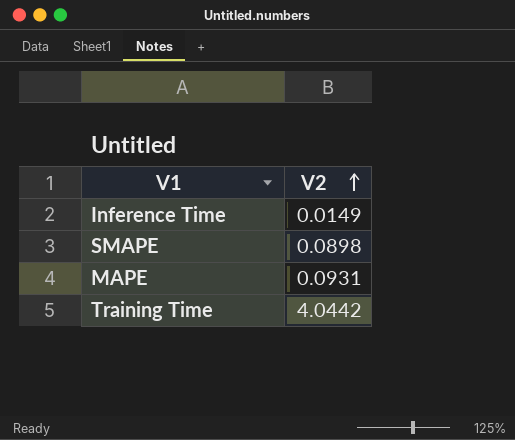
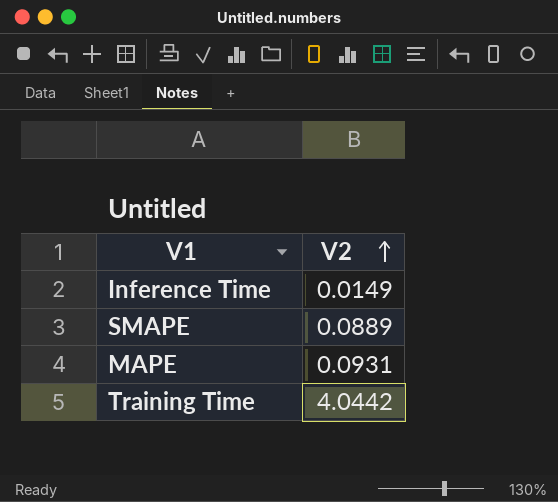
SMAPE | V2: 0.0898 -> 0.0889

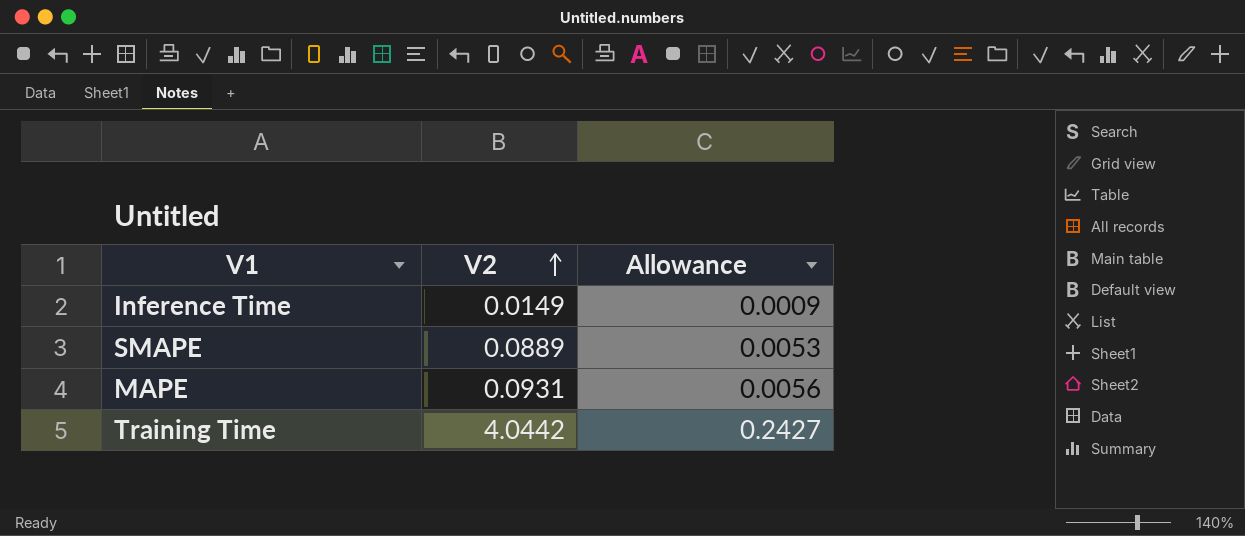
column Allowance | formula: none -> [V2] * 0.06

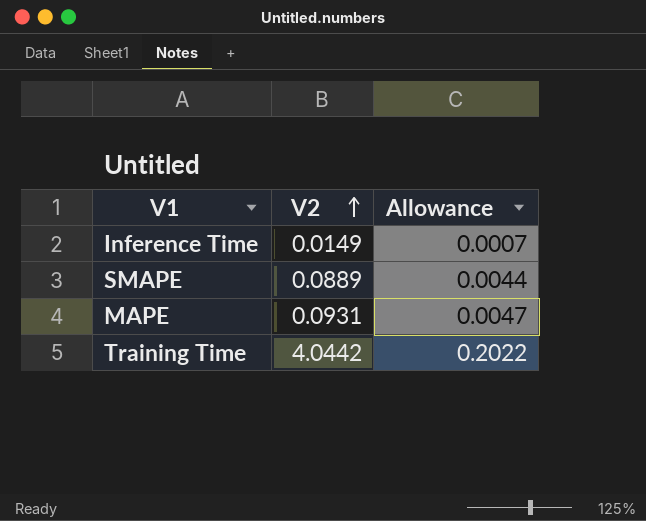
column Allowance | formula: [V2] * 0.06 -> [V2] * 0.05

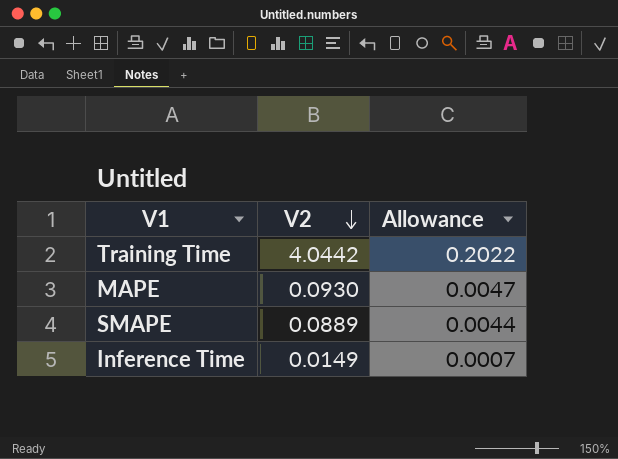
row order: V2 ascending -> V2 descending
MAPE | V2: 0.0931 -> 0.0930

